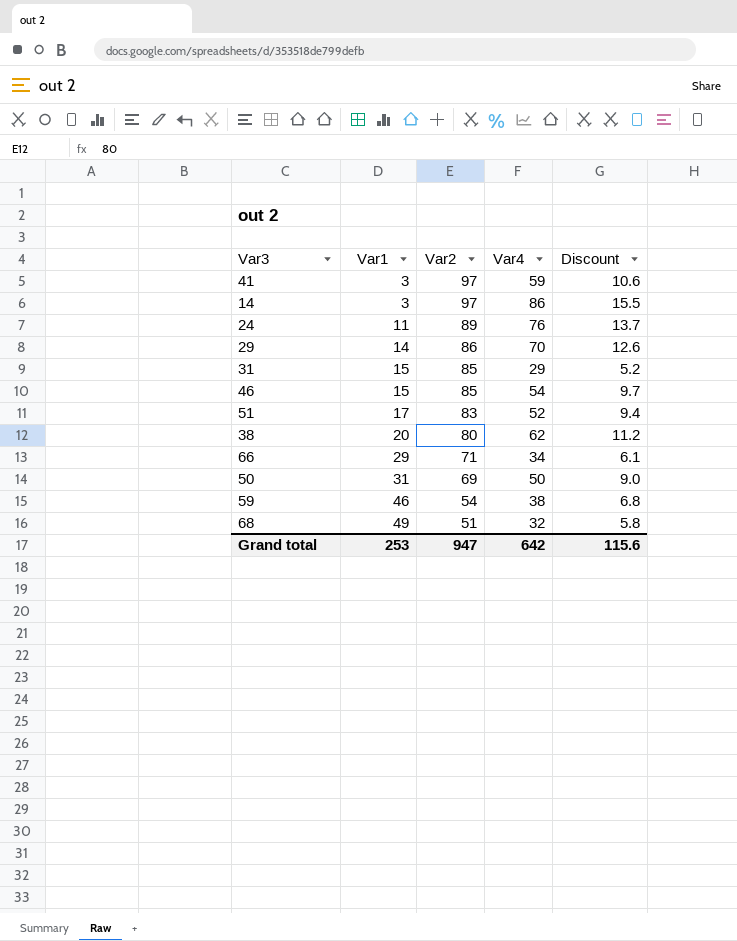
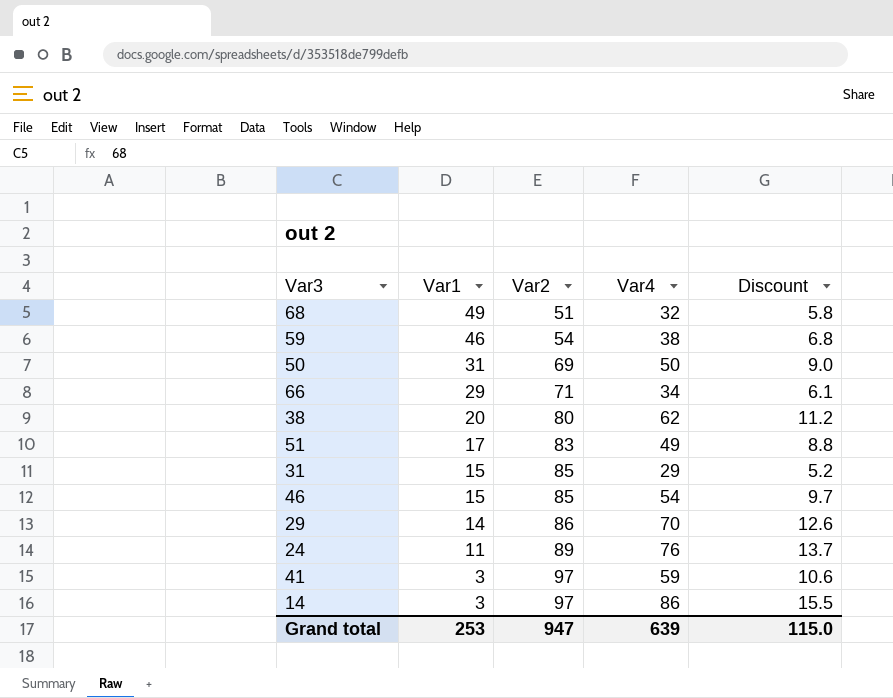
row order: Var1 ascending -> Var1 descending
51 | Var4: 52 -> 49
51 | Discount: 9.4 -> 8.8
Grand total | Var4: 642 -> 639
Grand total | Discount: 115.6 -> 115.0

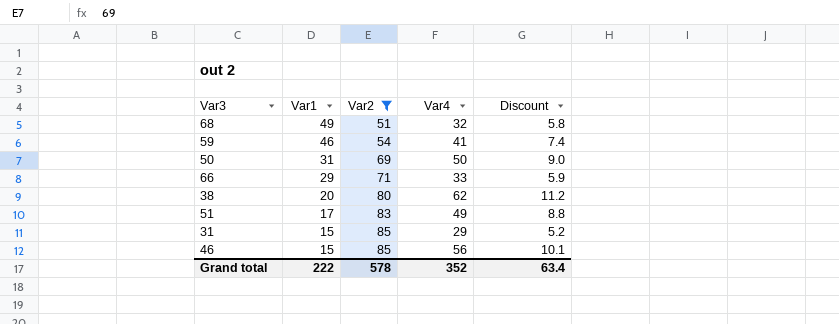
filter: none -> Var2 <= 85
59 | Var4: 38 -> 41
59 | Discount: 6.8 -> 7.4
66 | Var4: 34 -> 33
66 | Discount: 6.1 -> 5.9
46 | Var4: 54 -> 56
46 | Discount: 9.7 -> 10.1
Grand total | Var1: 253 -> 222
Grand total | Var2: 947 -> 578
Grand total | Var4: 639 -> 352
Grand total | Discount: 115.0 -> 63.4

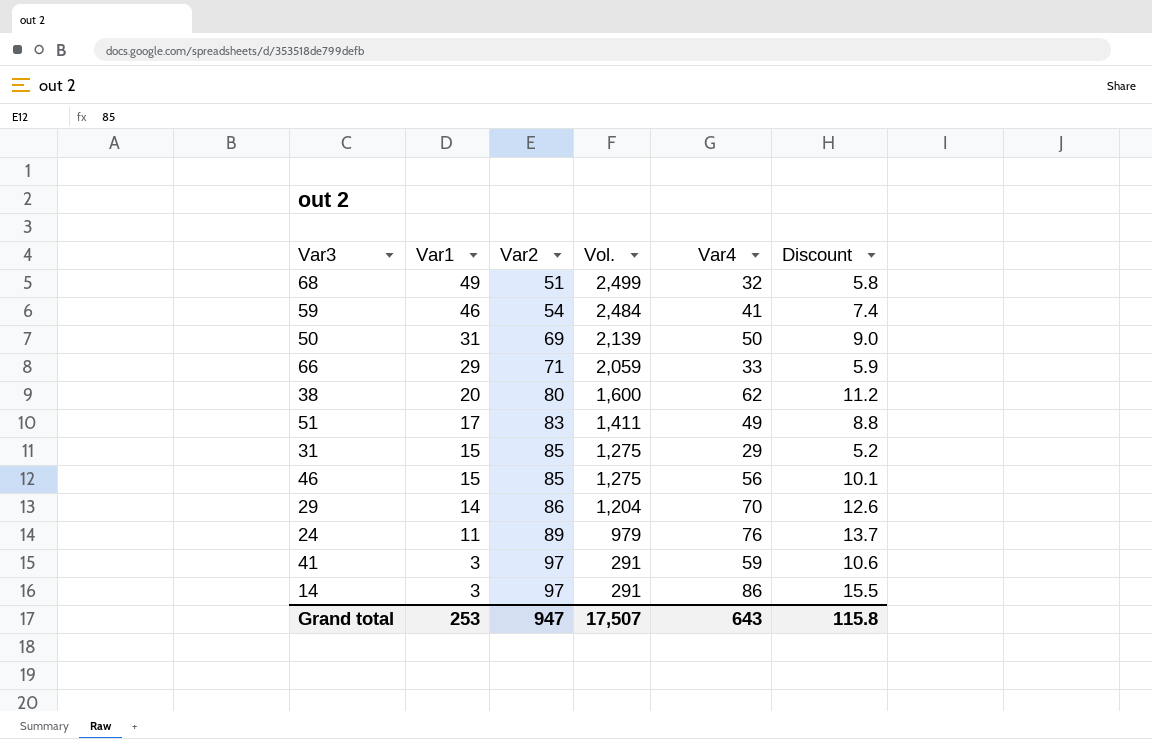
filter: Var2 <= 85 -> none
column Vol. | formula: none -> [Var1] * [Var2]
Grand total | Var1: 222 -> 253
Grand total | Var2: 578 -> 947
Grand total | Var4: 352 -> 643
Grand total | Discount: 63.4 -> 115.8

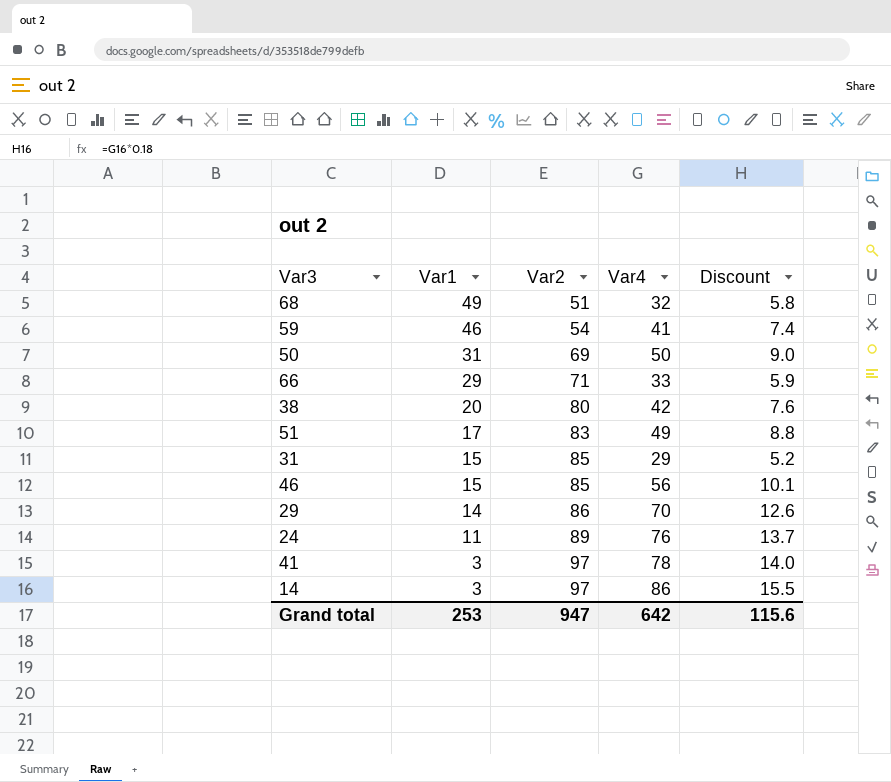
column Vol. | formula: [Var1] * [Var2] -> none
38 | Var4: 62 -> 42
38 | Discount: 11.2 -> 7.6
41 | Var4: 59 -> 78
41 | Discount: 10.6 -> 14.0
Grand total | Var4: 643 -> 642
Grand total | Discount: 115.8 -> 115.6

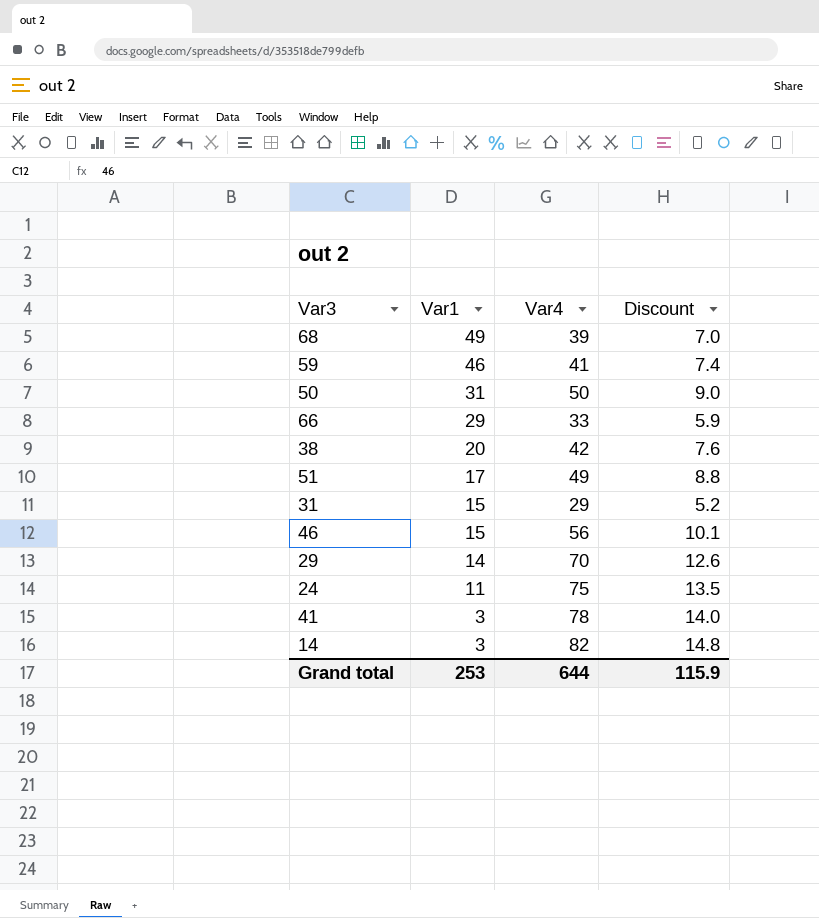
column Var2 | position: 3 -> none
68 | Var4: 32 -> 39
68 | Discount: 5.8 -> 7.0
24 | Var4: 76 -> 75
24 | Discount: 13.7 -> 13.5
14 | Var4: 86 -> 82
14 | Discount: 15.5 -> 14.8
Grand total | Var4: 642 -> 644
Grand total | Discount: 115.6 -> 115.9

